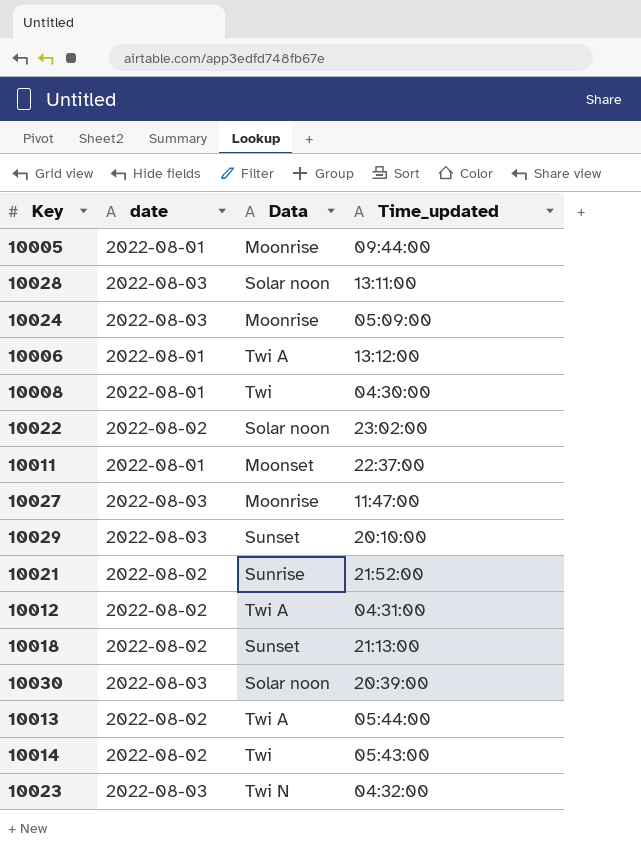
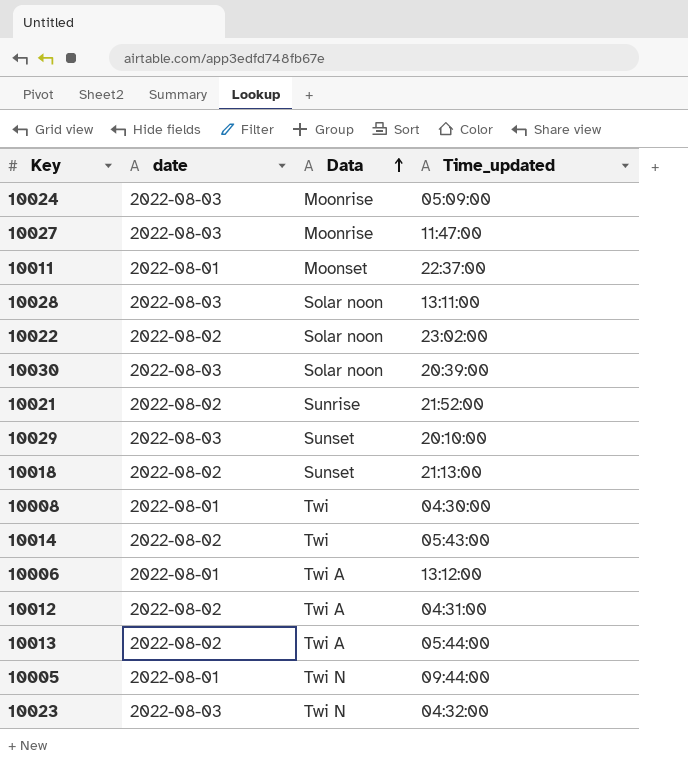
row order: none -> Data ascending
10005 | Data: Moonrise -> Twi N

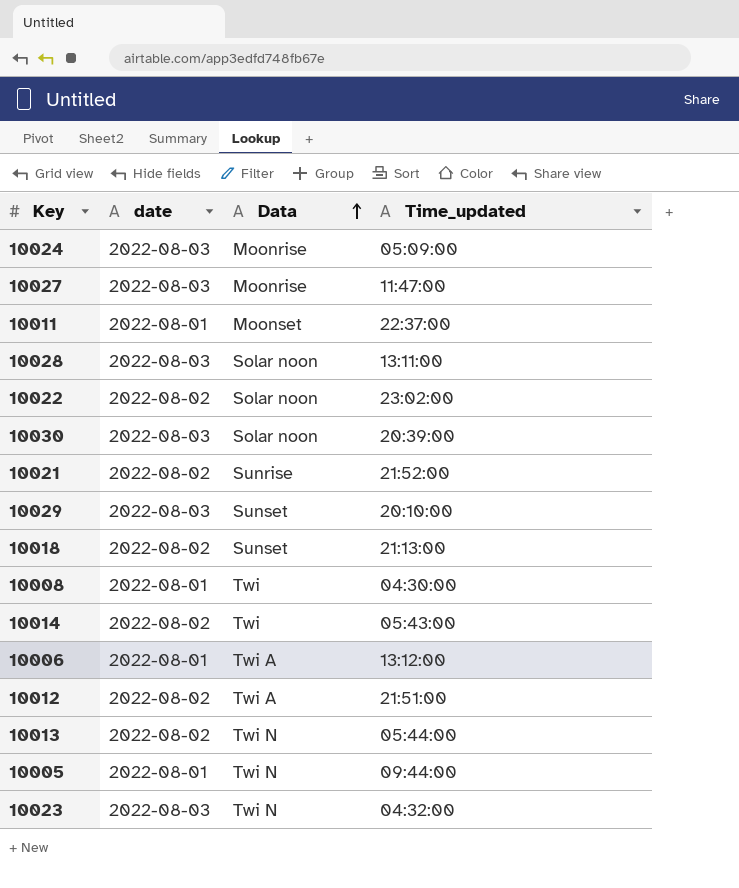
10012 | Time_updated: 04:31:00 -> 21:51:00
10013 | Data: Twi A -> Twi N

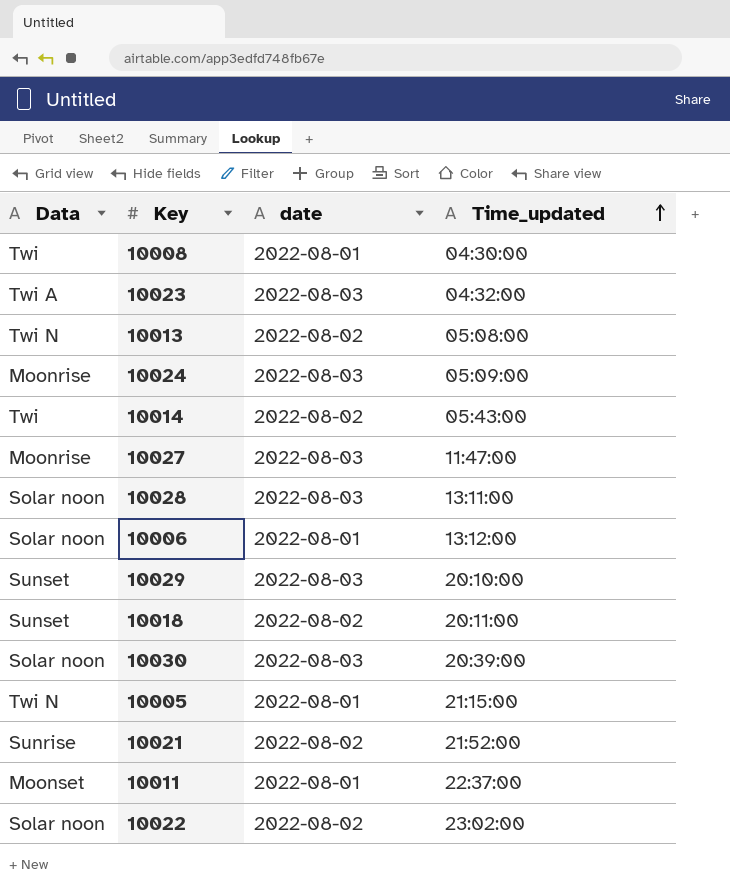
row order: Data ascending -> Time_updated ascending
column Data | position: 3 -> 1
row 10012: 2022-08-02 | Twi A | 21:51:00 -> none
10023 | Data: Twi N -> Twi A
10013 | Time_updated: 05:44:00 -> 05:08:00
10006 | Data: Twi A -> Solar noon
10018 | Time_updated: 21:13:00 -> 20:11:00
10005 | Time_updated: 09:44:00 -> 21:15:00

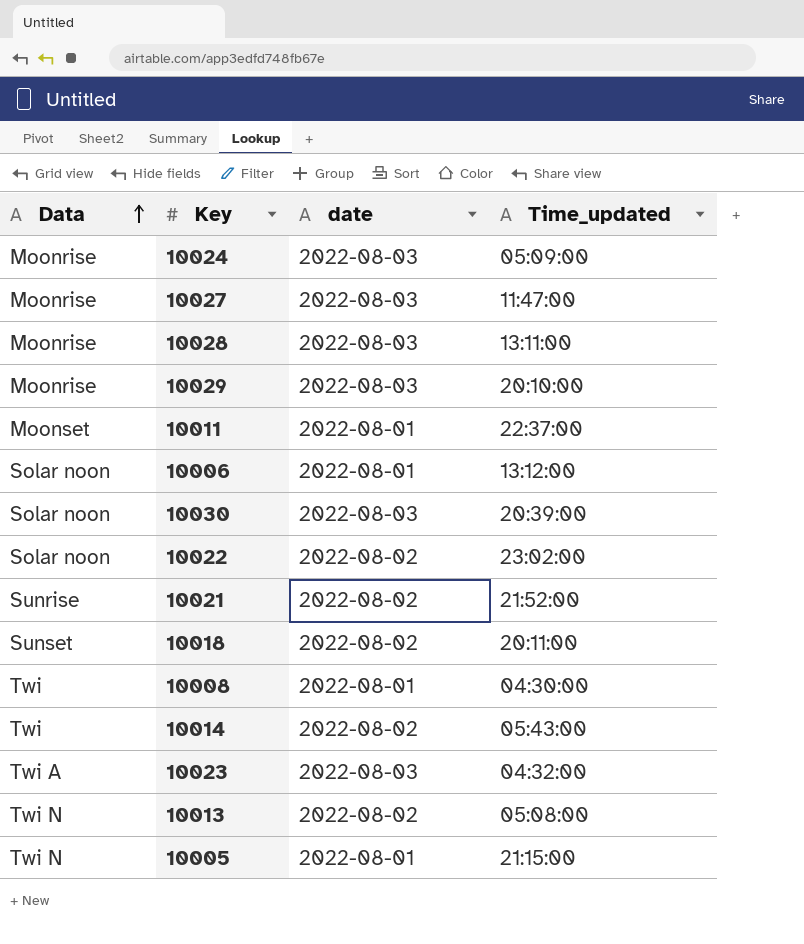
row order: Time_updated ascending -> Data ascending
10028 | Data: Solar noon -> Moonrise
10029 | Data: Sunset -> Moonrise

